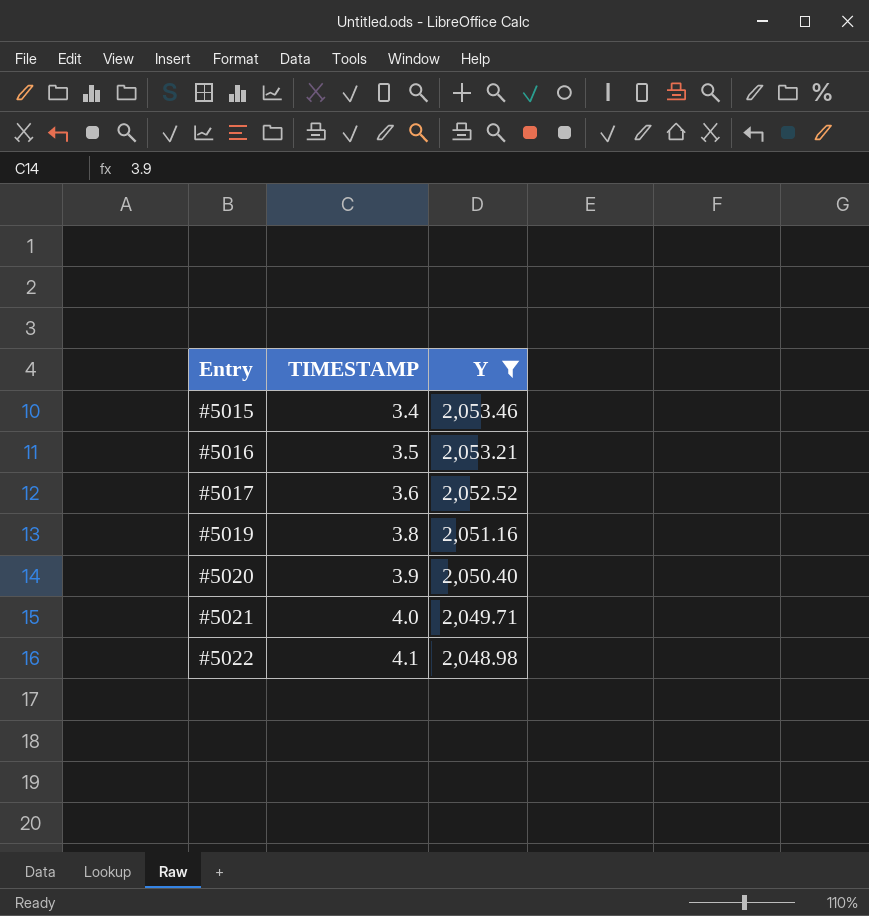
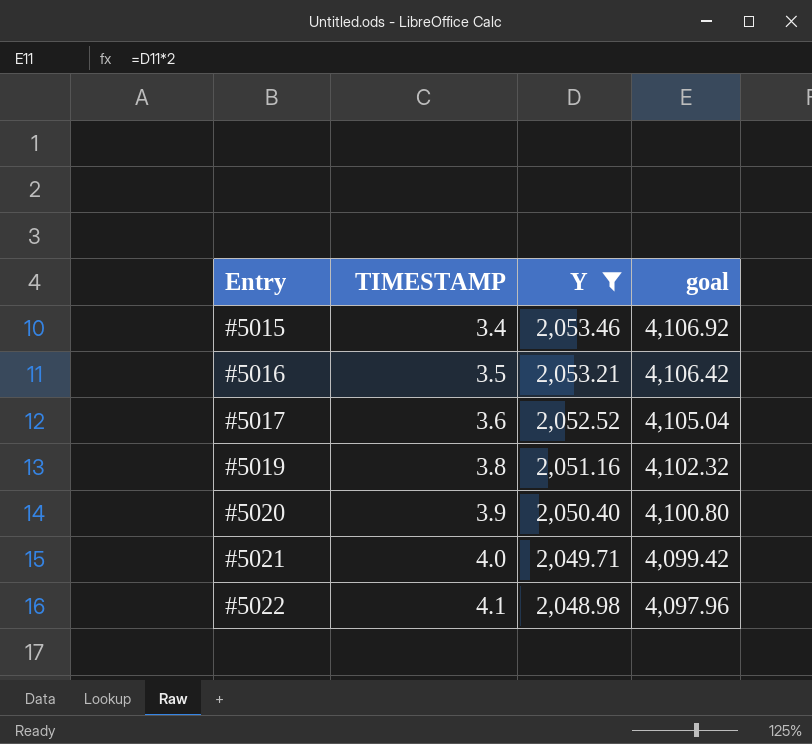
column goal | formula: none -> [Y] * 2

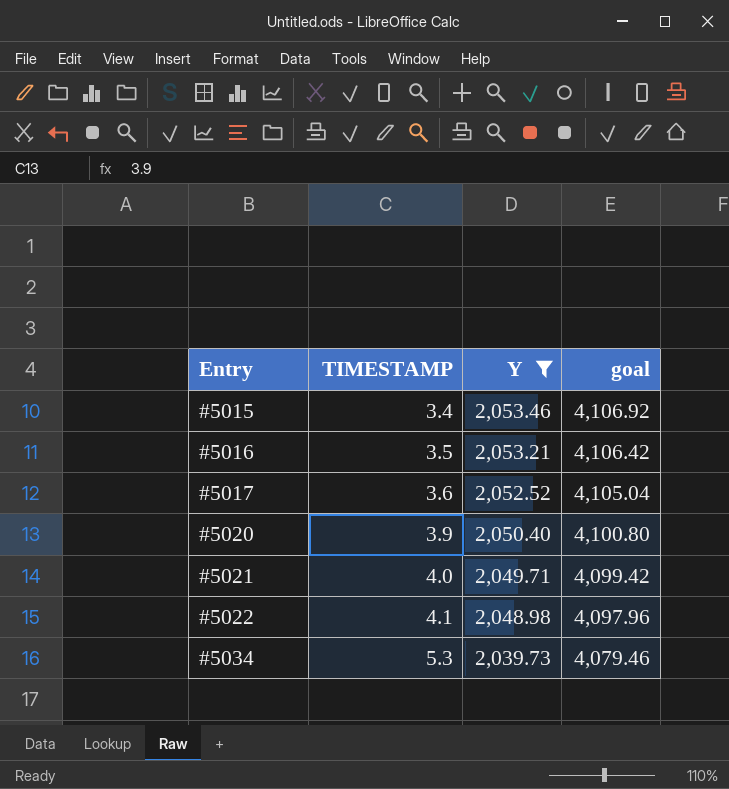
row #5019: 3.8 | 2,051.16 | 4,102.32 -> none
row #5034: none -> 5.3 | 2,039.73 | 4,079.46

